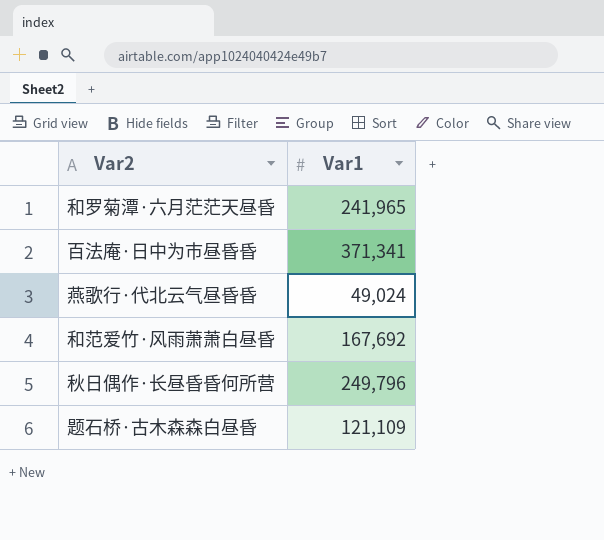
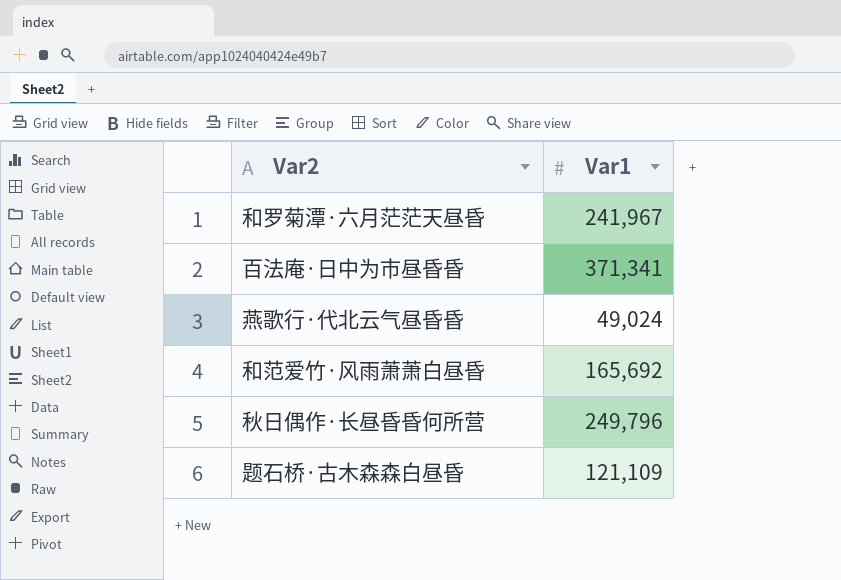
和罗菊潭·六月茫茫天昼昏 | Var1: 241,965 -> 241,967
和范爱竹·风雨萧萧白昼昏 | Var1: 167,692 -> 165,692

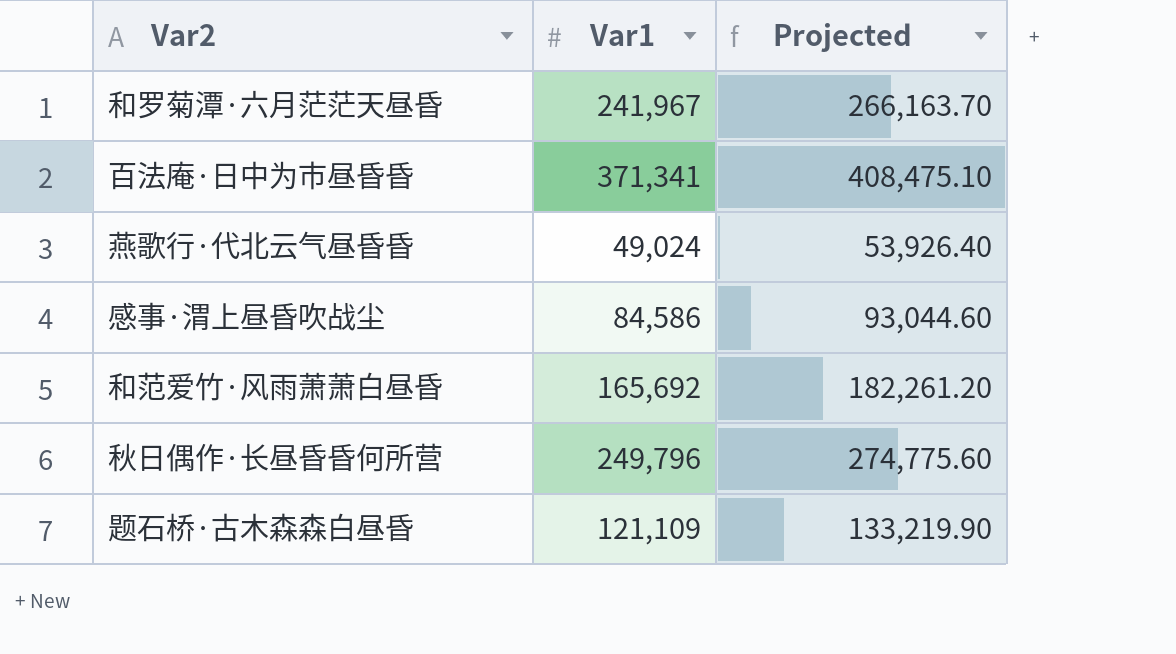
column Projected | formula: none -> [Var1] * 1.1
row 感事·渭上昼昏吹战尘: none -> 84,586 | 93,044.60

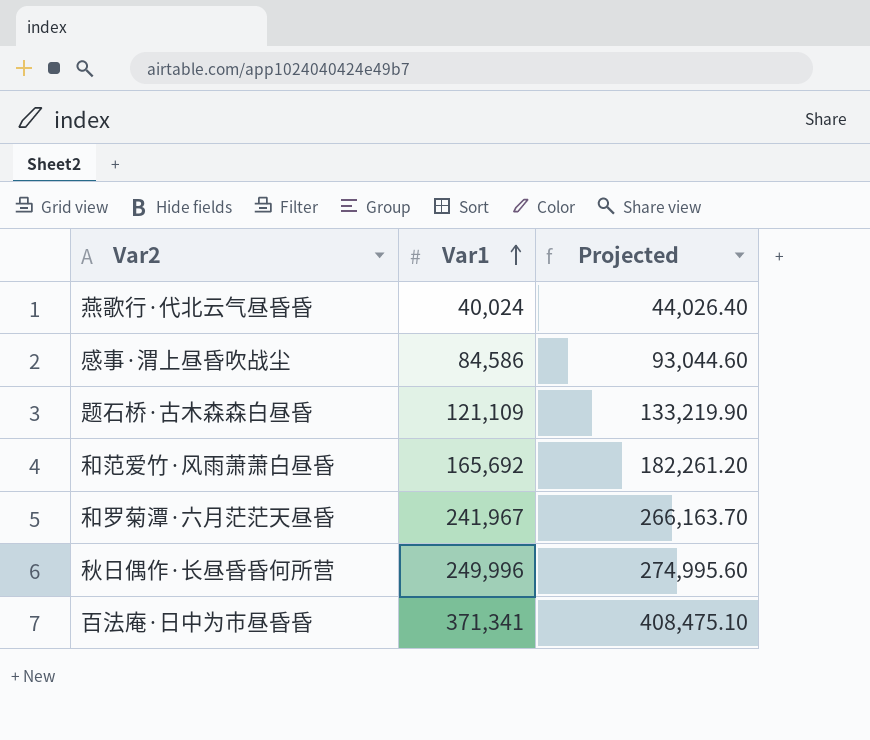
row order: none -> Var1 ascending
燕歌行·代北云气昼昏昏 | Var1: 49,024 -> 40,024
燕歌行·代北云气昼昏昏 | Projected: 53,926.40 -> 44,026.40
秋日偶作·长昼昏昏何所营 | Var1: 249,796 -> 249,996
秋日偶作·长昼昏昏何所营 | Projected: 274,775.60 -> 274,995.60

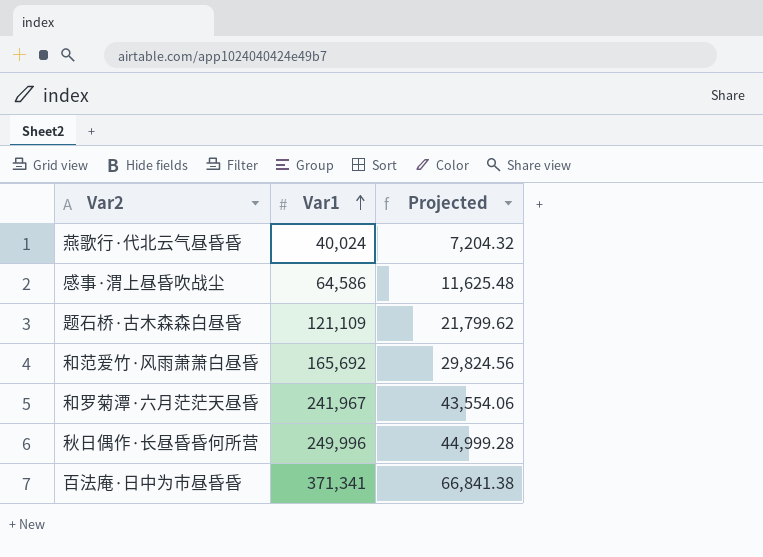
column Projected | formula: [Var1] * 1.1 -> [Var1] * 0.18
感事·渭上昼昏吹战尘 | Var1: 84,586 -> 64,586

